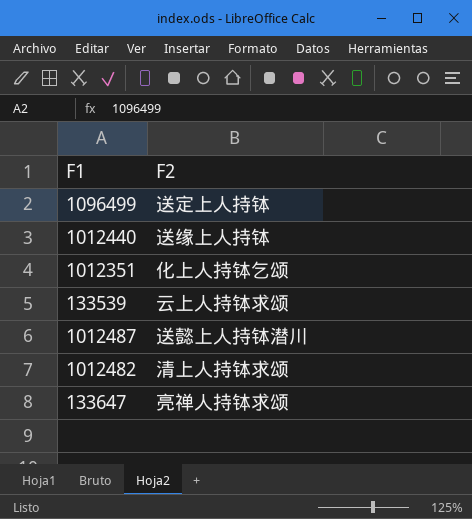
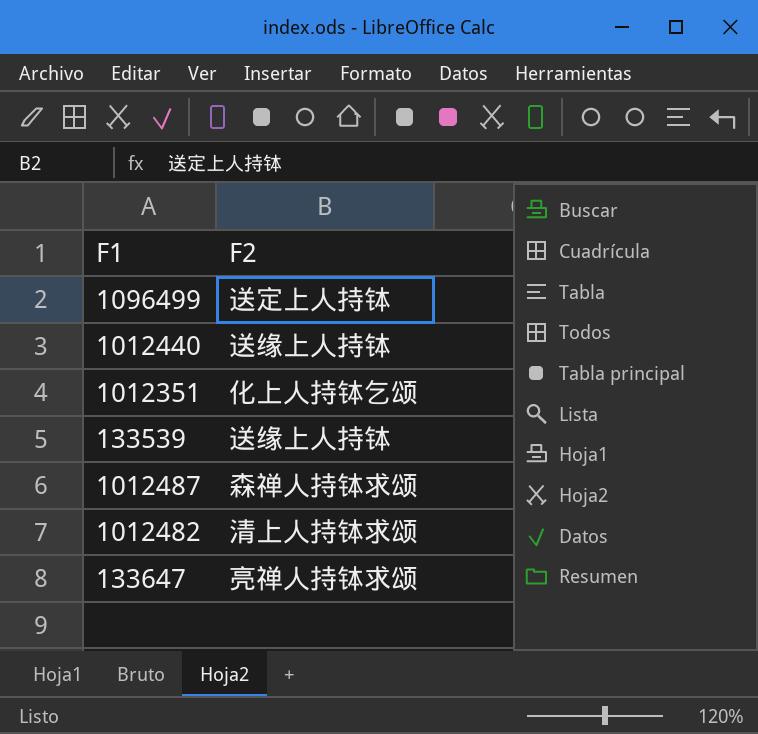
133539 | F2: 云上人持钵求颂 -> 送缘上人持钵
1012487 | F2: 送懿上人持钵潜川 -> 森禅人持钵求颂

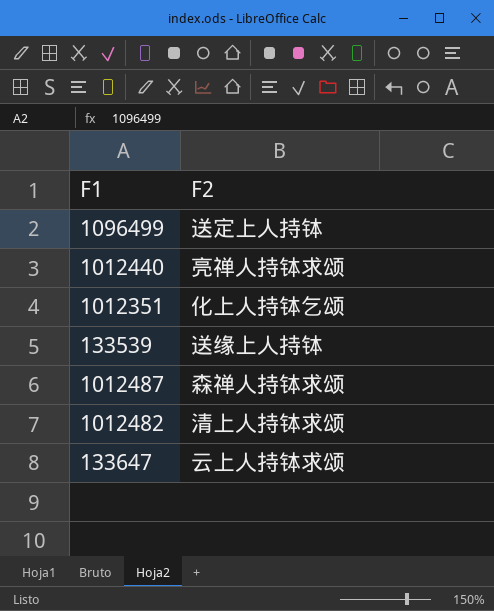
1012440 | F2: 送缘上人持钵 -> 亮禅人持钵求颂
133647 | F2: 亮禅人持钵求颂 -> 云上人持钵求颂

